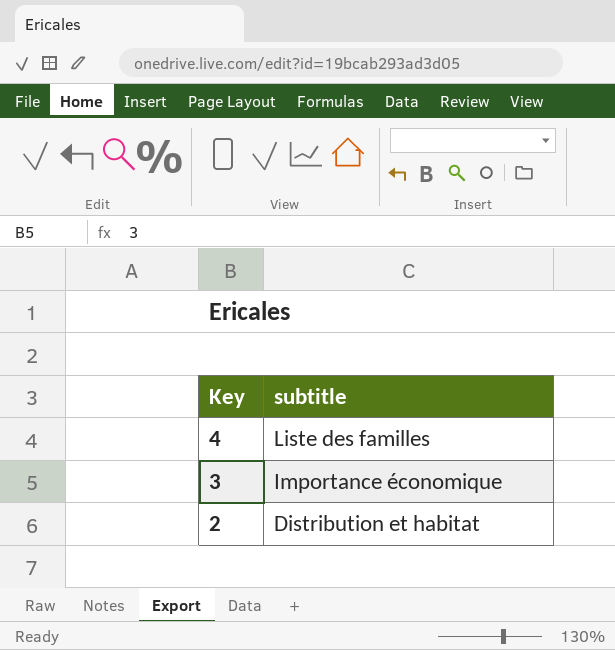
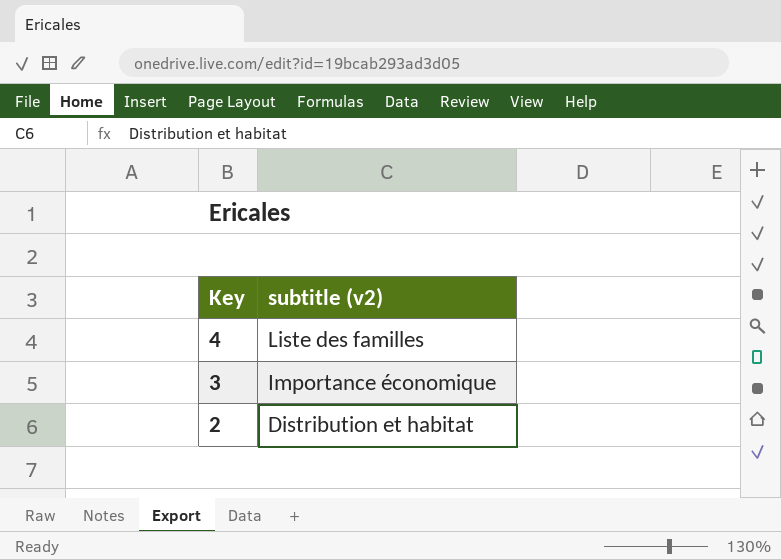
column name: subtitle -> subtitle (v2)

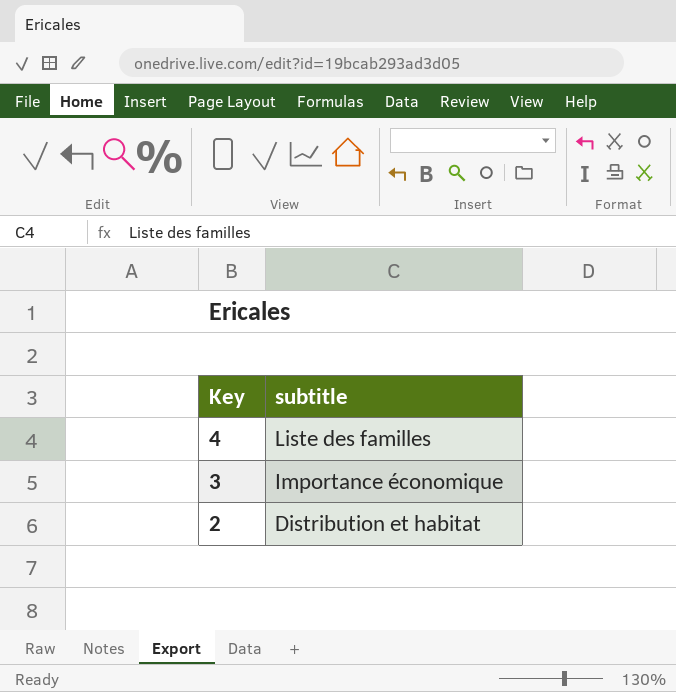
column name: subtitle (v2) -> subtitle

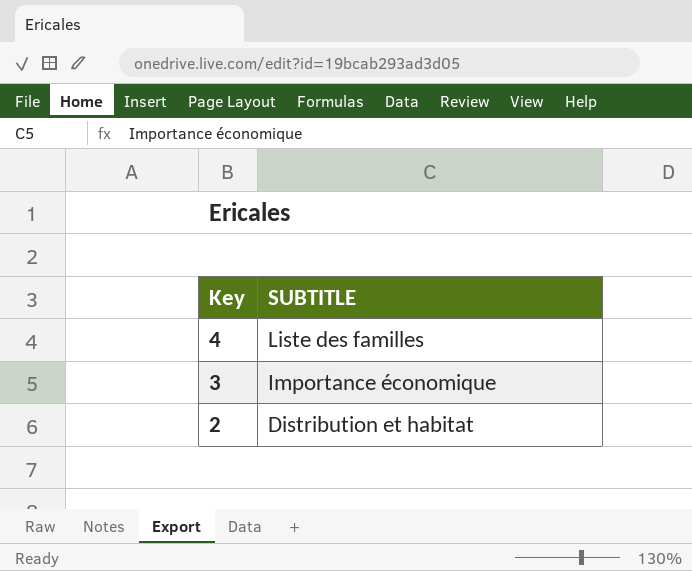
column name: subtitle -> SUBTITLE

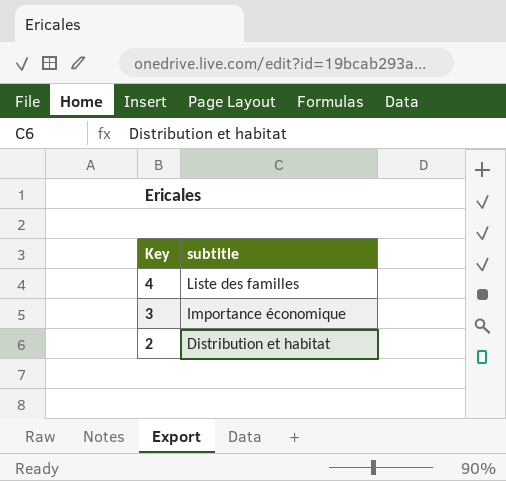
column name: SUBTITLE -> subtitle

